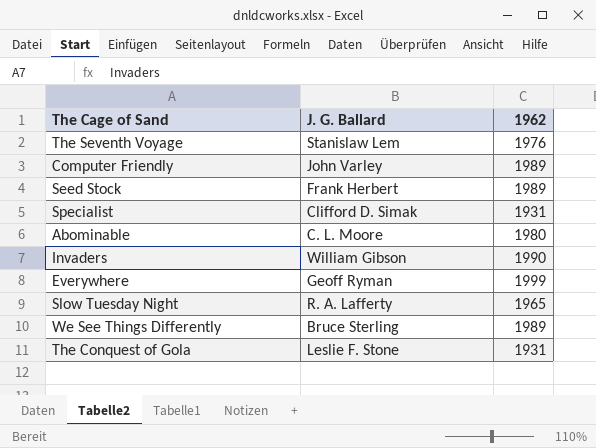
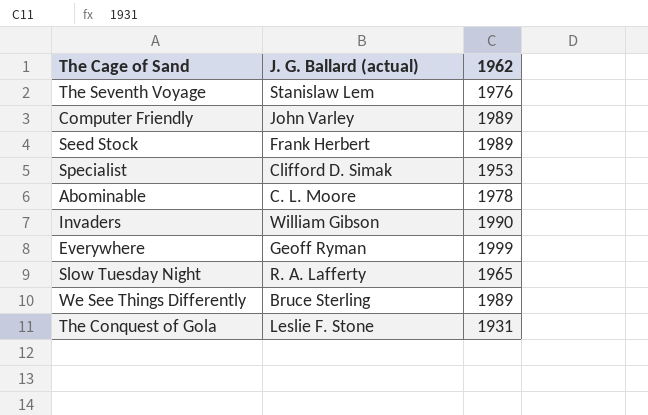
column name: J. G. Ballard -> J. G. Ballard (actual)
Specialist | 1962: 1931 -> 1953
Abominable | 1962: 1980 -> 1978

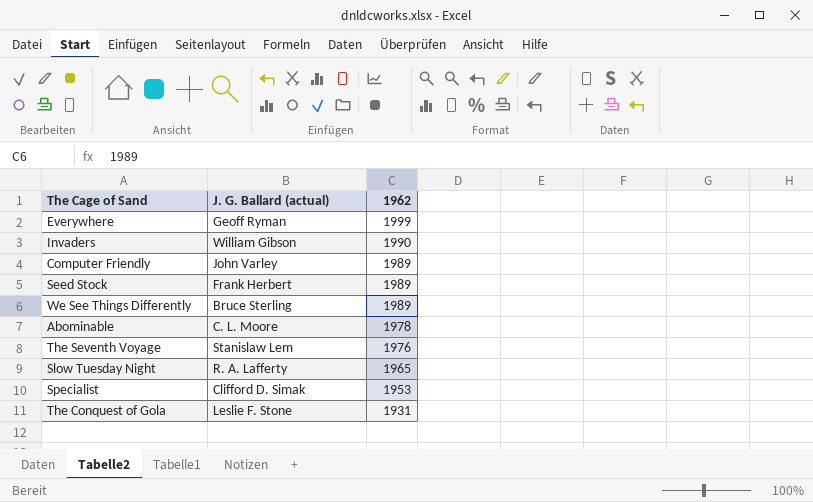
row order: none -> 1962 descending

